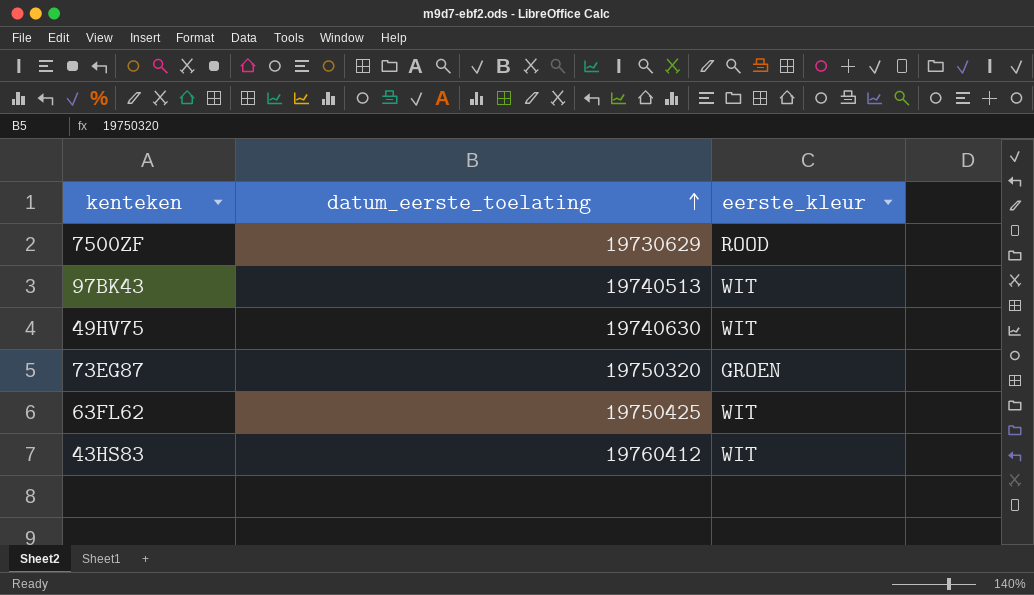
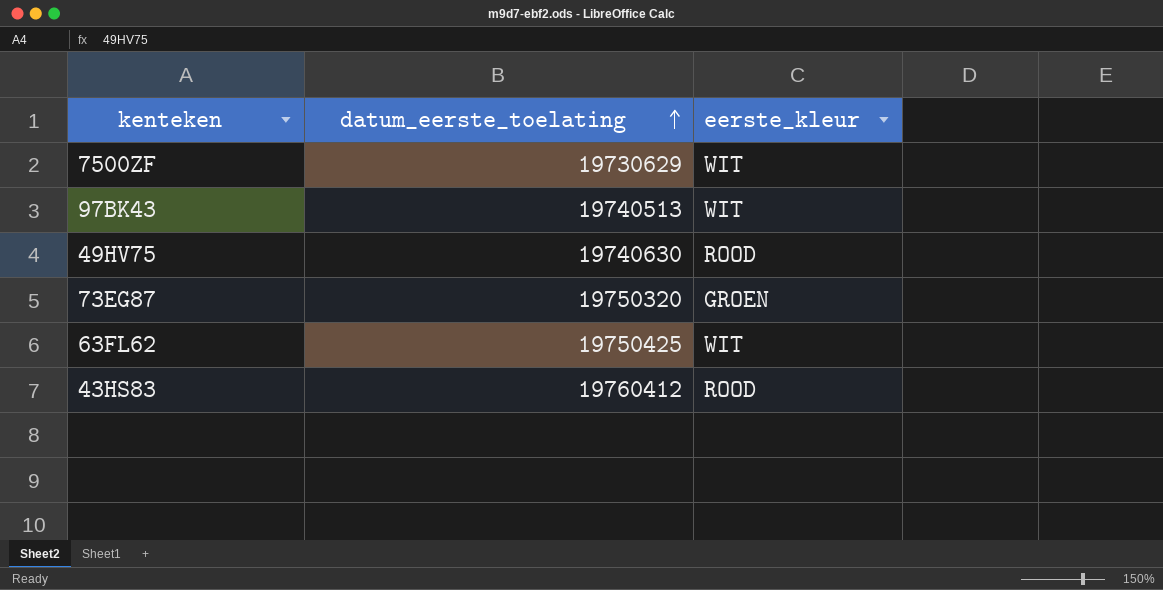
7500ZF | eerste_kleur: ROOD -> WIT
49HV75 | eerste_kleur: WIT -> ROOD
43HS83 | eerste_kleur: WIT -> ROOD

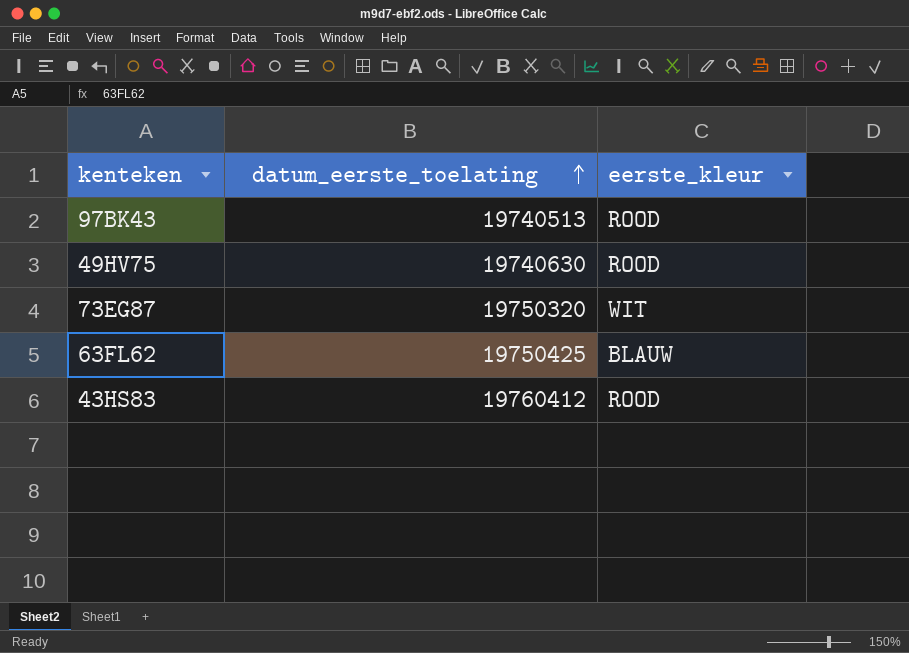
row 7500ZF: 19730629 | WIT -> none
97BK43 | eerste_kleur: WIT -> ROOD
73EG87 | eerste_kleur: GROEN -> WIT
63FL62 | eerste_kleur: WIT -> BLAUW

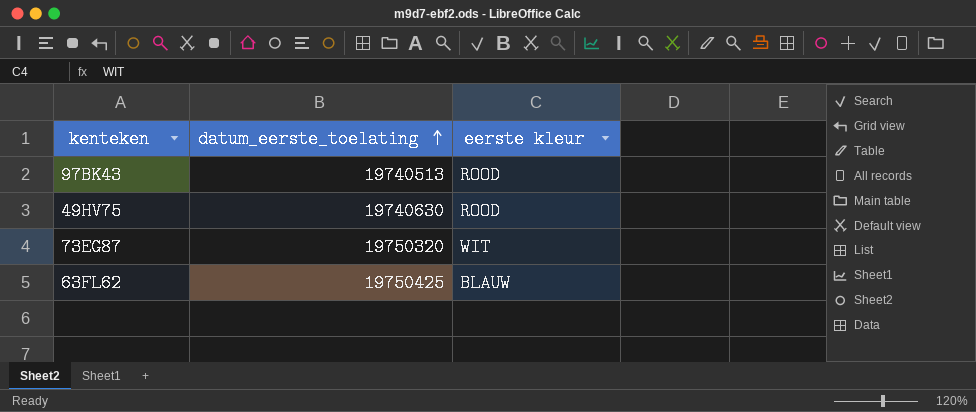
column name: eerste_kleur -> eerste kleur
row 43HS83: 19760412 | ROOD -> none

